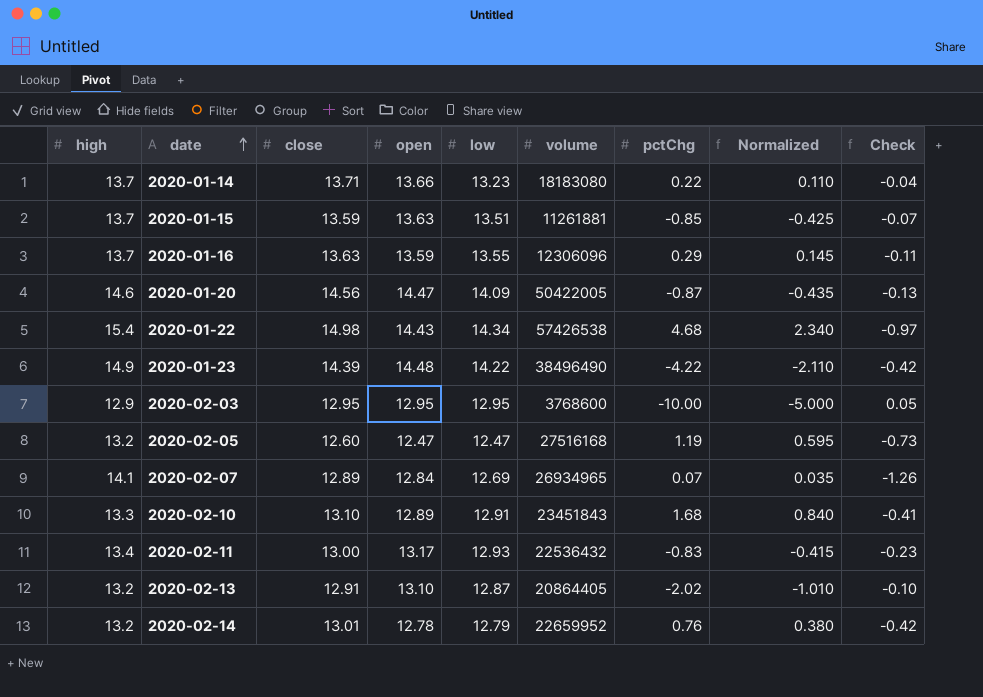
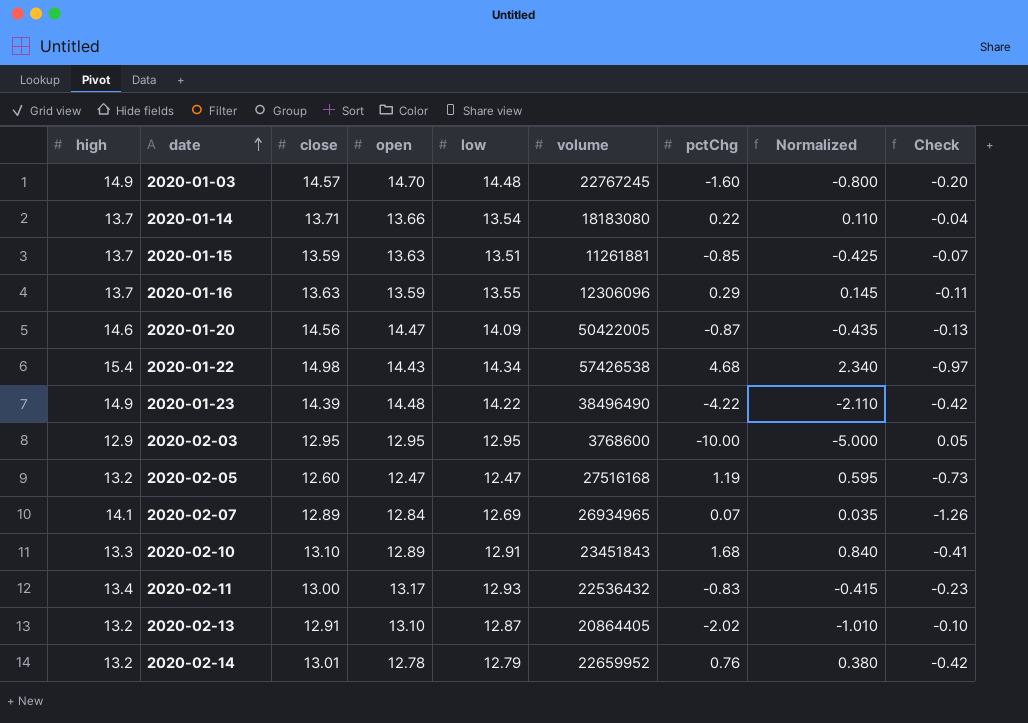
row 2020-01-03: none -> 14.9 | 14.57 | 14.70 | 14.48 | 22767245 | -1.60 | -0.800 | -0.20
2020-01-14 | low: 13.23 -> 13.54

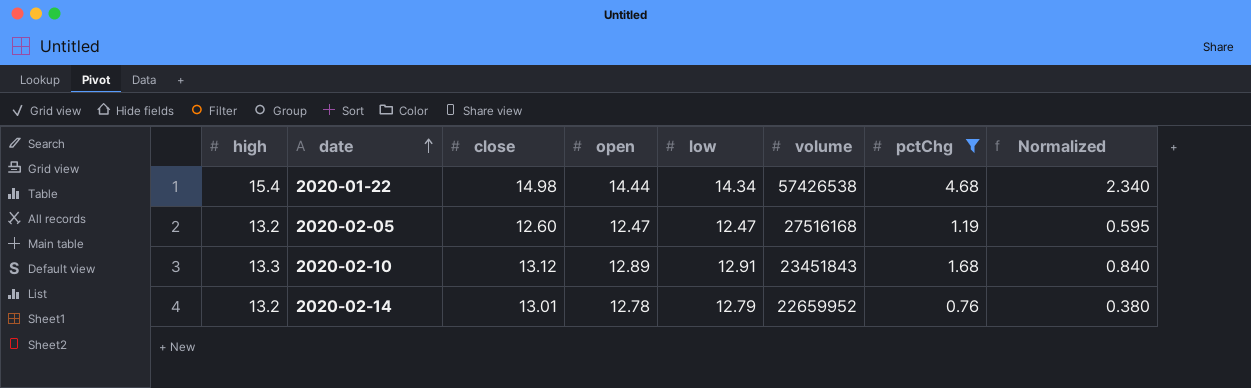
filter: none -> pctChg >= 0.76
column Check | formula: [open] - [high] -> none
2020-01-22 | open: 14.43 -> 14.44
2020-02-10 | close: 13.10 -> 13.12

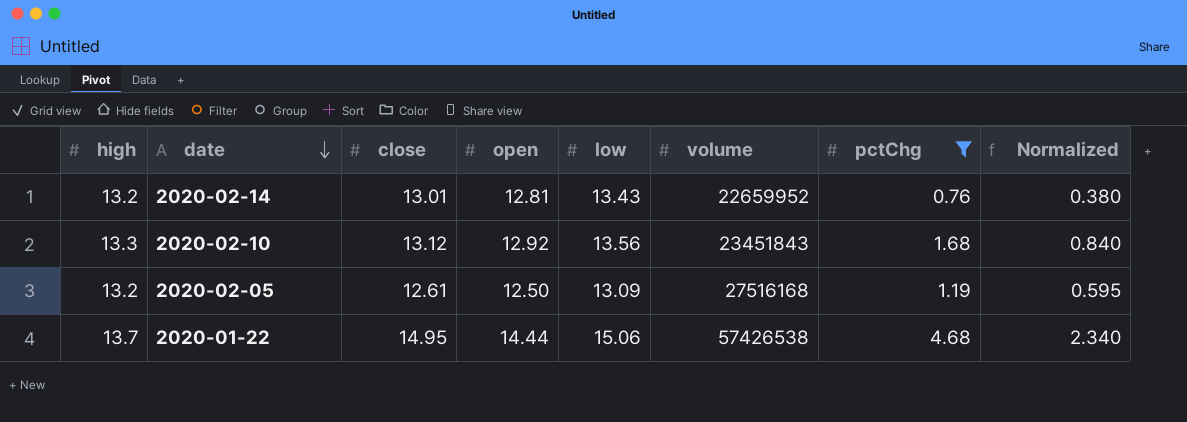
row order: date ascending -> date descending
2020-02-14 | open: 12.78 -> 12.81
2020-02-14 | low: 12.79 -> 13.43
2020-02-10 | open: 12.89 -> 12.92
2020-02-10 | low: 12.91 -> 13.56
2020-02-05 | close: 12.60 -> 12.61
2020-02-05 | open: 12.47 -> 12.50
2020-02-05 | low: 12.47 -> 13.09
2020-01-22 | high: 15.4 -> 13.7
2020-01-22 | close: 14.98 -> 14.95
2020-01-22 | low: 14.34 -> 15.06

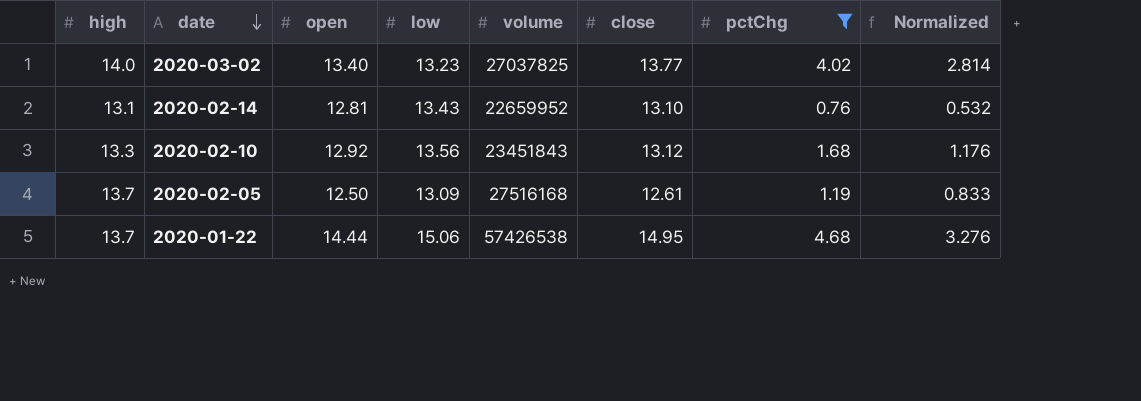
column close | position: 3 -> 6
column Normalized | formula: [pctChg] * 0.5 -> [pctChg] * 0.7
row 2020-03-02: none -> 14.0 | 13.40 | 13.23 | 27037825 | 13.77 | 4.02 | 2.814
2020-02-14 | high: 13.2 -> 13.1
2020-02-14 | close: 13.01 -> 13.10
2020-02-05 | high: 13.2 -> 13.7

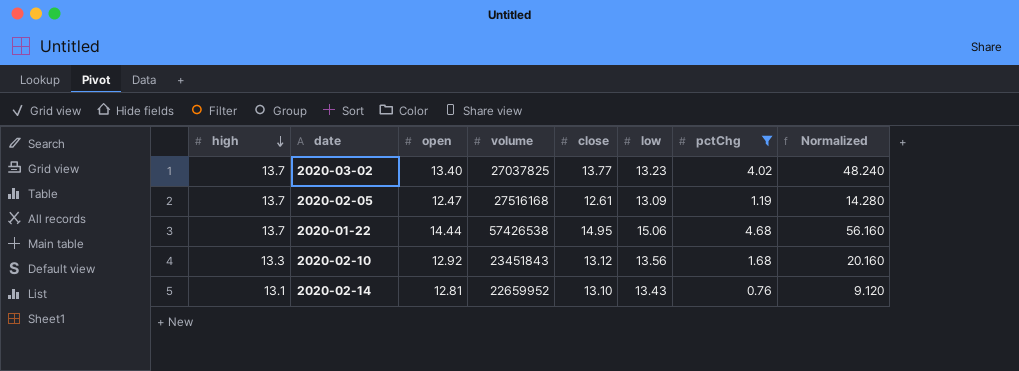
row order: date descending -> high descending
column low | position: 4 -> 6
column Normalized | formula: [pctChg] * 0.7 -> [pctChg] * 12
2020-03-02 | high: 14.0 -> 13.7
2020-02-05 | open: 12.50 -> 12.47

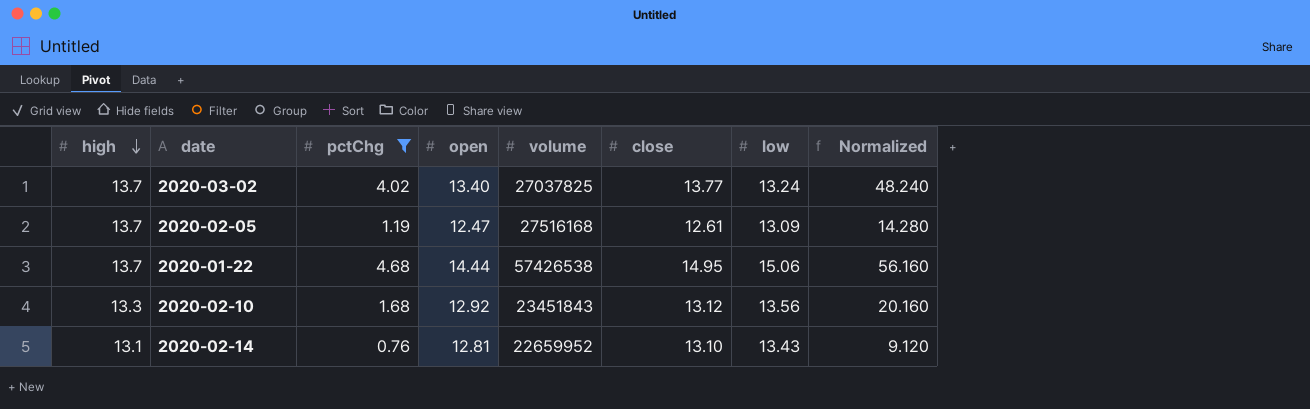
column pctChg | position: 7 -> 3
2020-03-02 | low: 13.23 -> 13.24

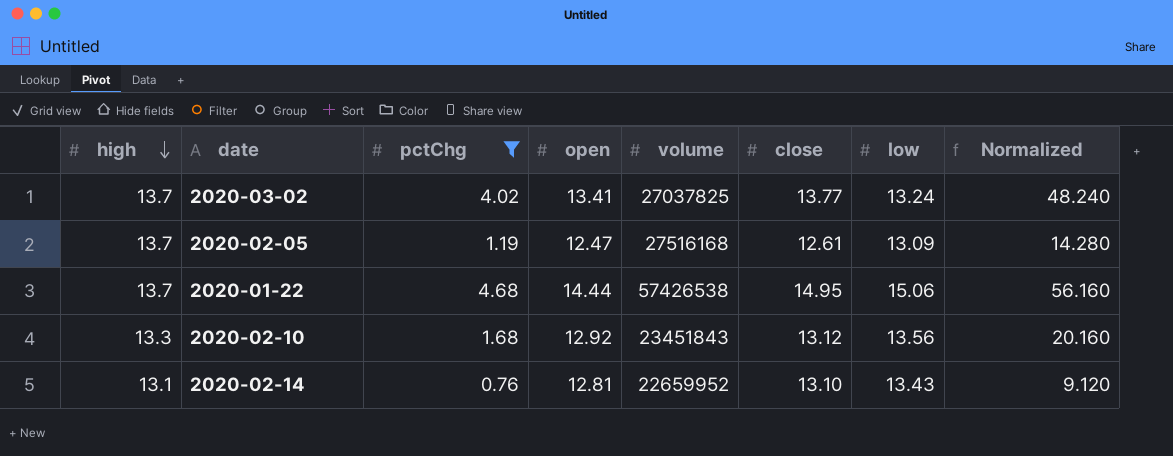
2020-03-02 | open: 13.40 -> 13.41

